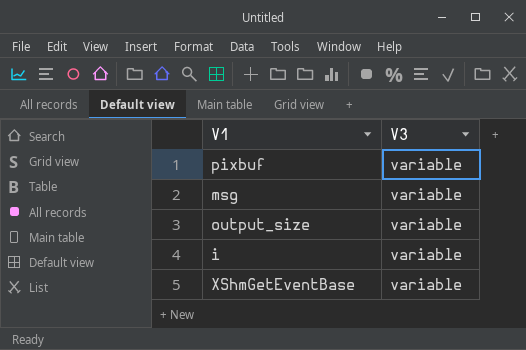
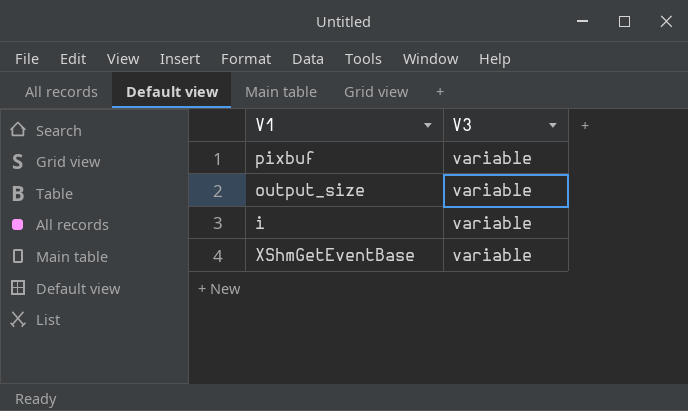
row msg: variable -> none

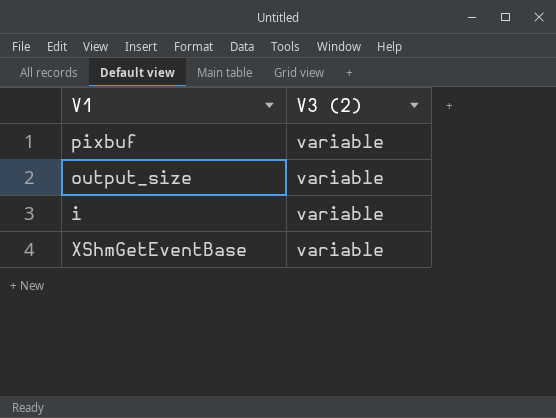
column name: V3 -> V3 (2)

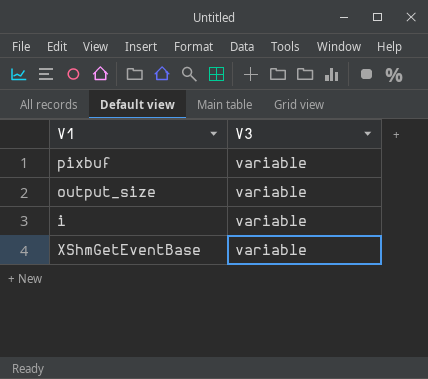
column name: V3 (2) -> V3

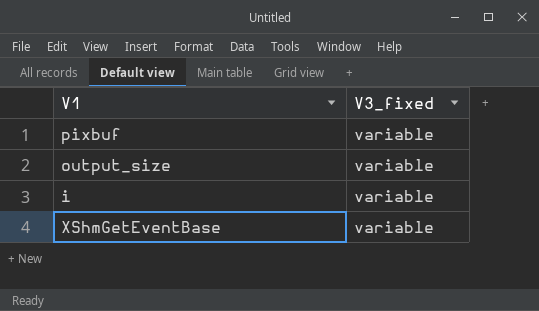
column name: V3 -> V3_fixed

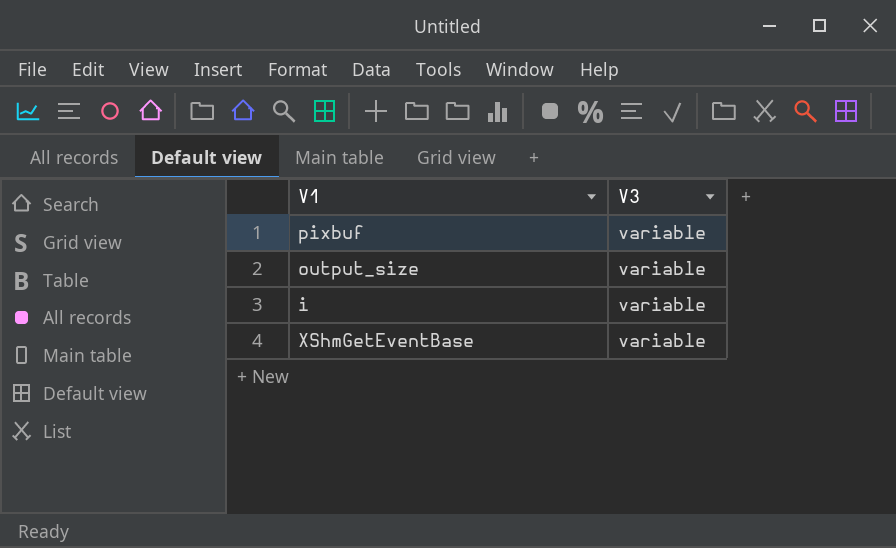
column name: V3_fixed -> V3

